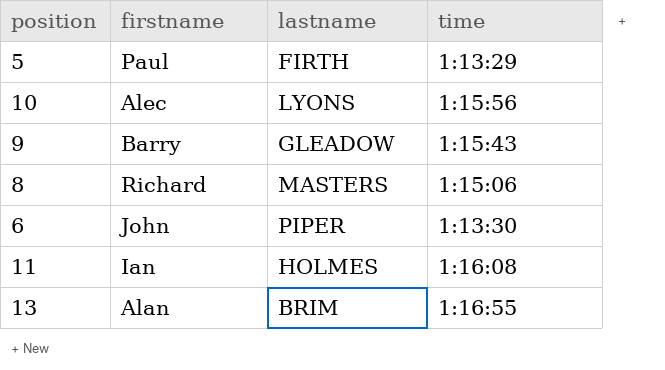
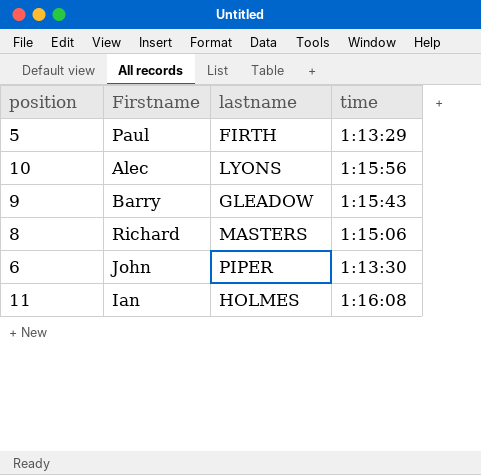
column name: firstname -> Firstname
row 13: Alan | BRIM | 1:16:55 -> none

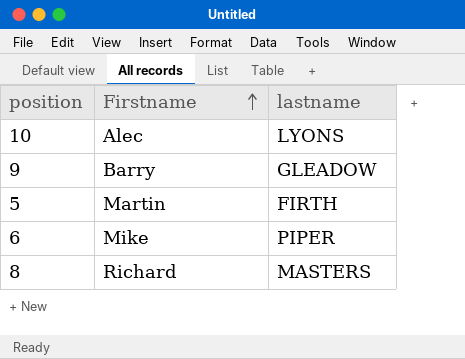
row order: none -> Firstname ascending
column time | position: 4 -> none
row 11: Ian | HOLMES | 1:16:08 -> none
5 | Firstname: Paul -> Martin
6 | Firstname: John -> Mike

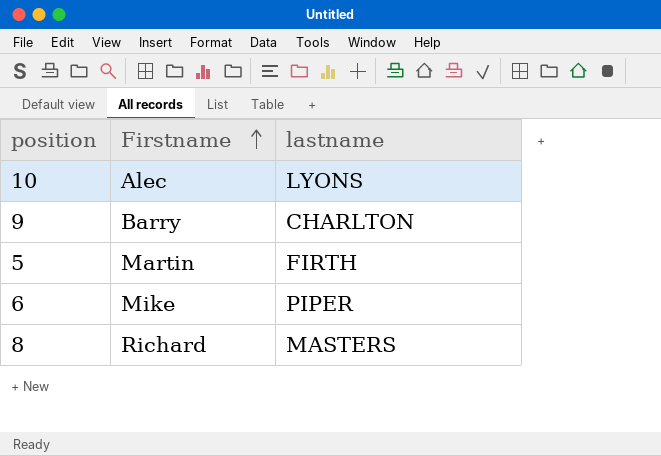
9 | lastname: GLEADOW -> CHARLTON

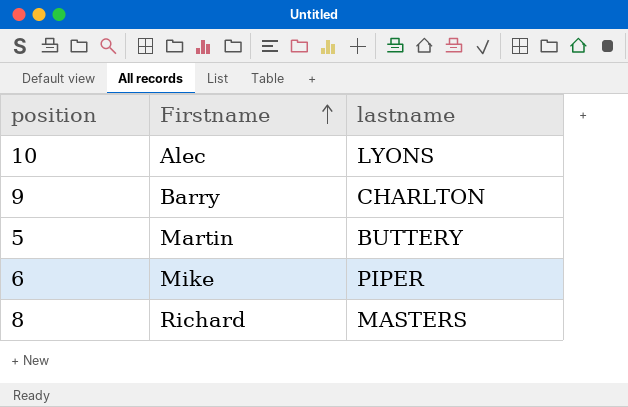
5 | lastname: FIRTH -> BUTTERY

